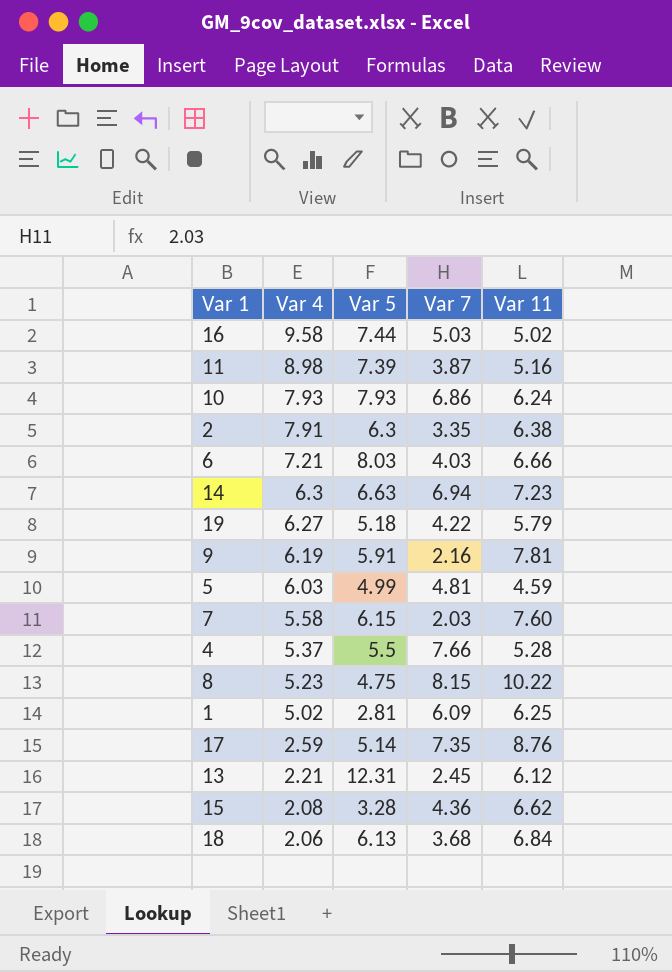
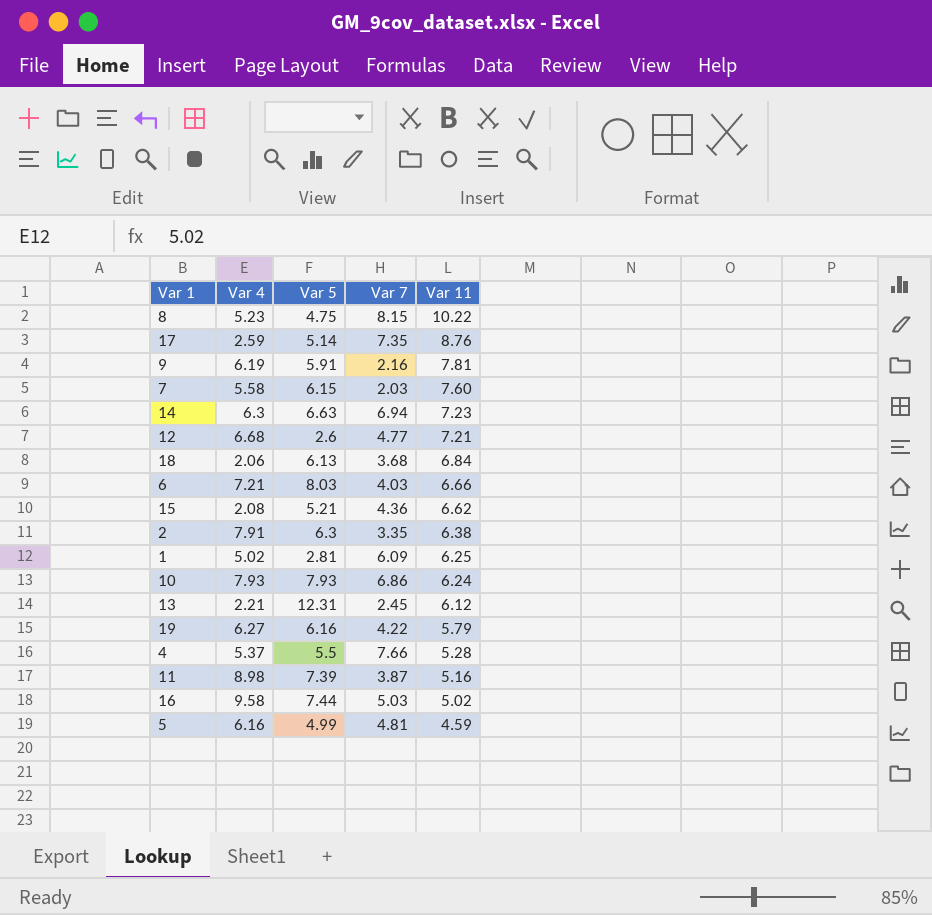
row order: Var 4 descending -> Var 11 descending
row 12: none -> 6.68 | 2.6 | 4.77 | 7.21
15 | Var 5: 3.28 -> 5.21
19 | Var 5: 5.18 -> 6.16
5 | Var 4: 6.03 -> 6.16

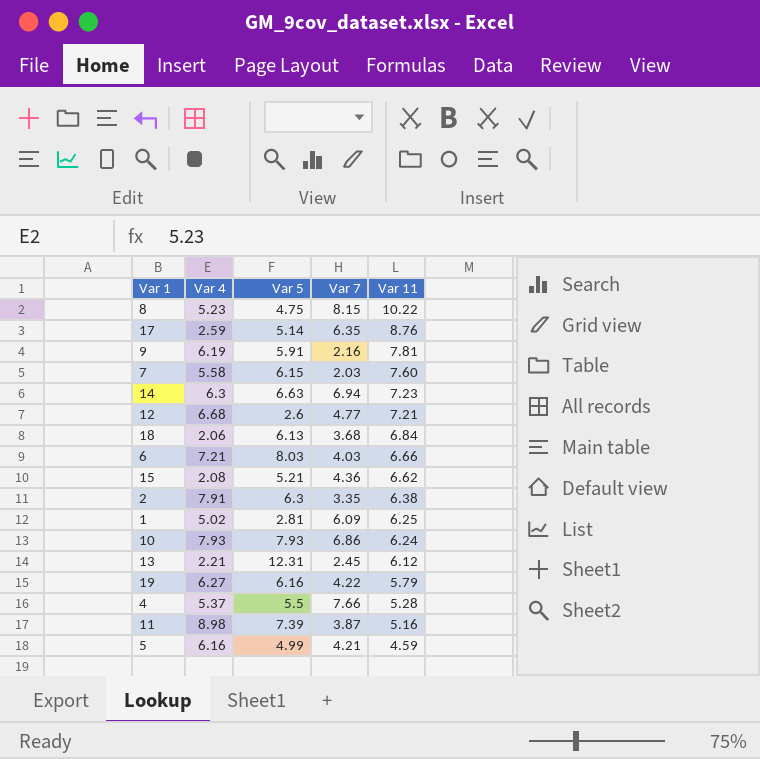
row 16: 9.58 | 7.44 | 5.03 | 5.02 -> none
17 | Var 7: 7.35 -> 6.35
5 | Var 7: 4.81 -> 4.21

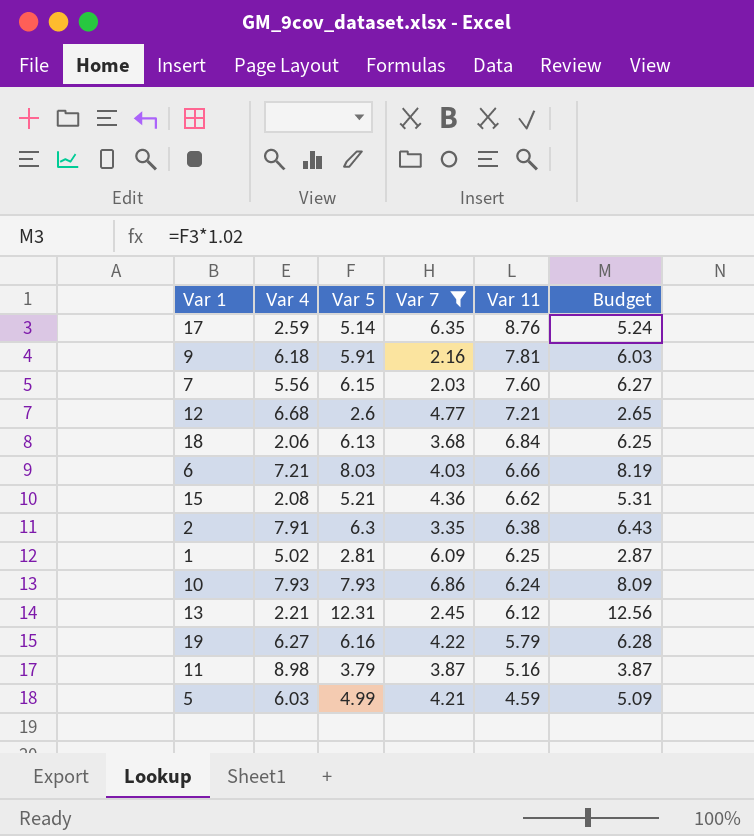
filter: none -> Var 7 <= 6.86
column Budget | formula: none -> [Var 5] * 1.02
9 | Var 4: 6.19 -> 6.18
7 | Var 4: 5.58 -> 5.56
11 | Var 5: 7.39 -> 3.79
5 | Var 4: 6.16 -> 6.03

